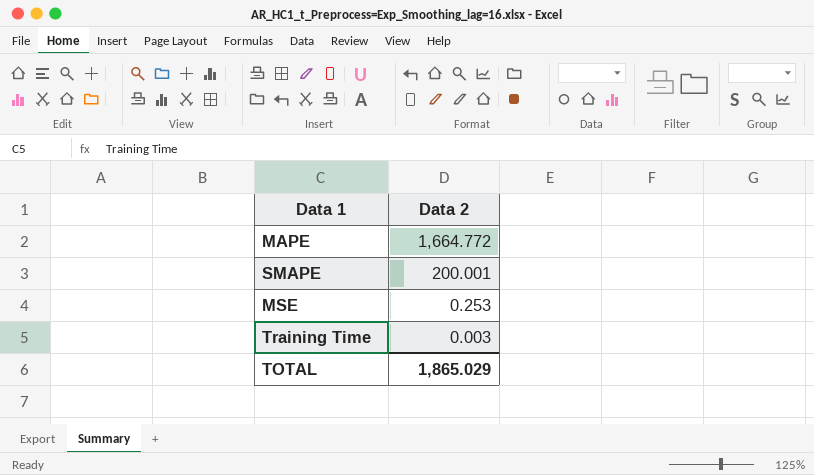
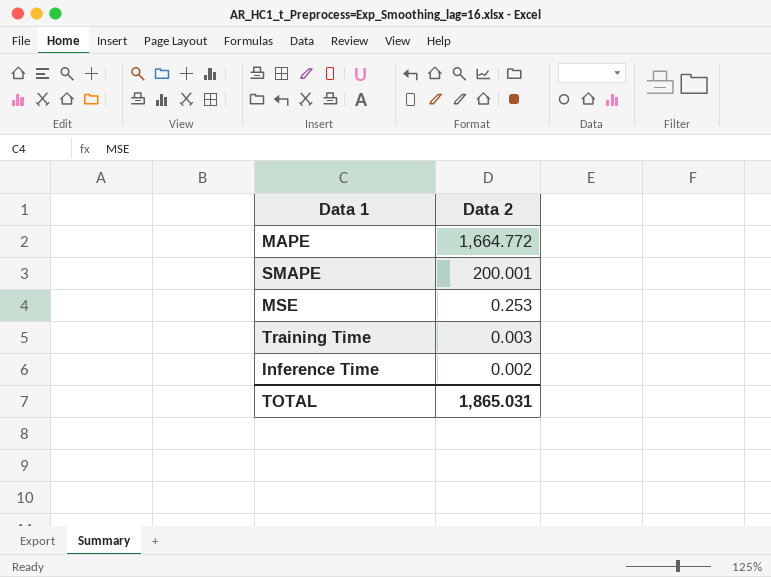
row Inference Time: none -> 0.002
TOTAL | Data 2: 1,865.029 -> 1,865.031

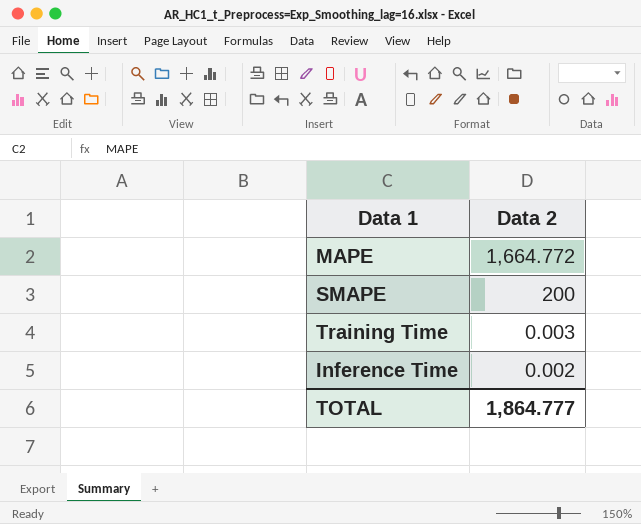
row MSE: 0.253 -> none
SMAPE | Data 2: 200.001 -> 200
TOTAL | Data 2: 1,865.031 -> 1,864.777

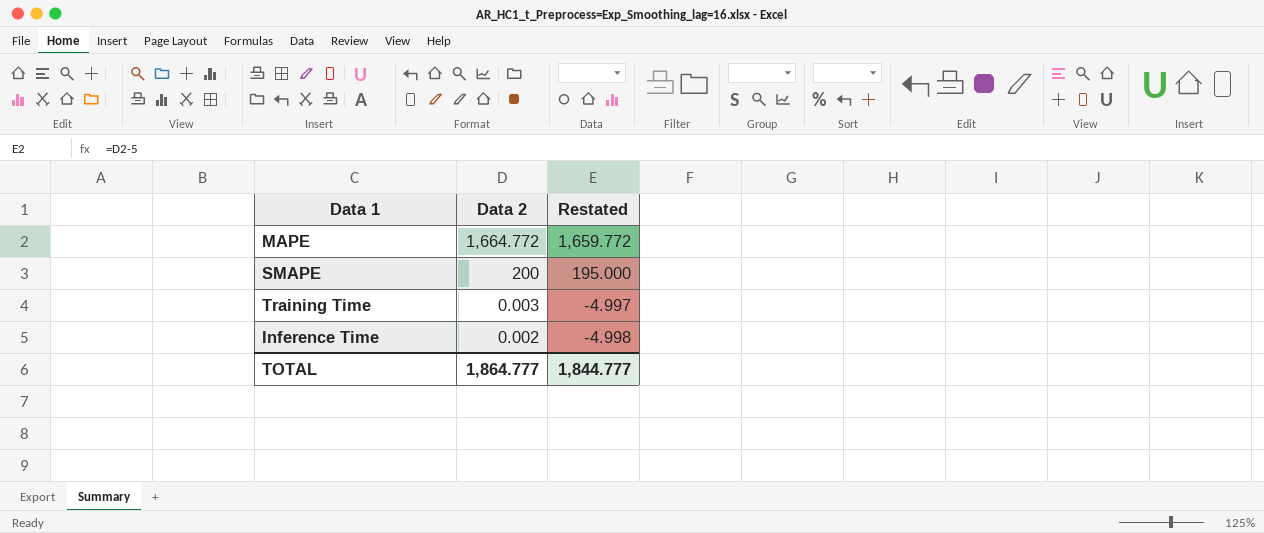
column Restated | formula: none -> [Data 2] - 5

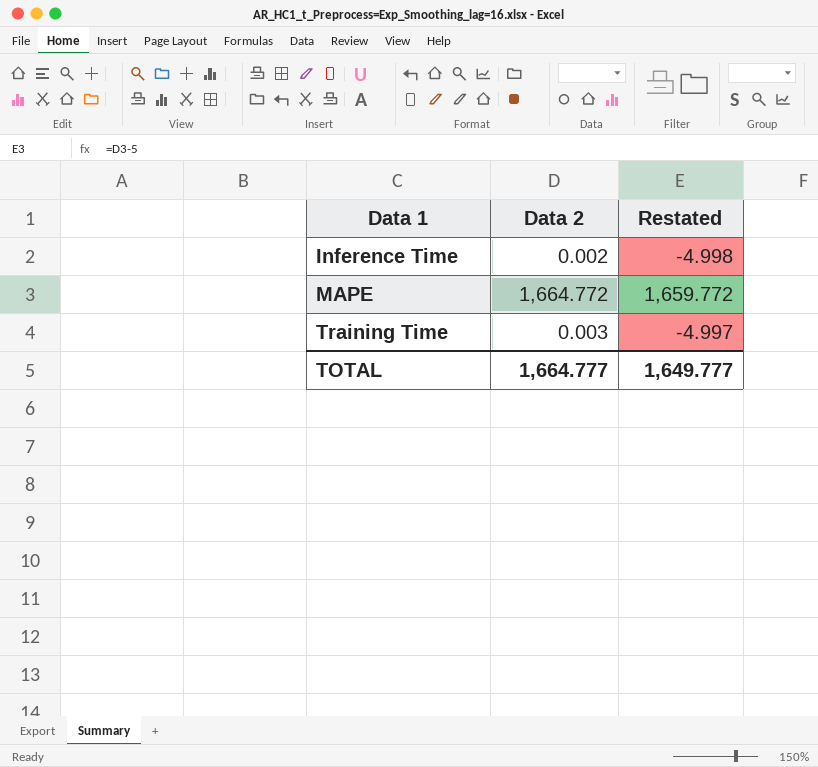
row order: Data 2 descending -> Data 1 ascending
row SMAPE: 200 | 195.000 -> none
TOTAL | Data 2: 1,864.777 -> 1,664.777
TOTAL | Restated: 1,844.777 -> 1,649.777

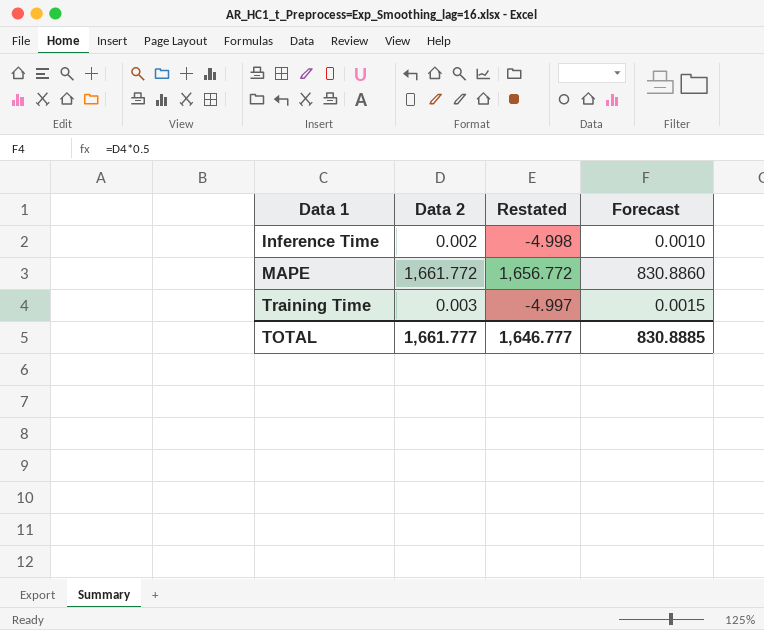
column Forecast | formula: none -> [Data 2] * 0.5
MAPE | Data 2: 1,664.772 -> 1,661.772
MAPE | Restated: 1,659.772 -> 1,656.772
TOTAL | Data 2: 1,664.777 -> 1,661.777
TOTAL | Restated: 1,649.777 -> 1,646.777

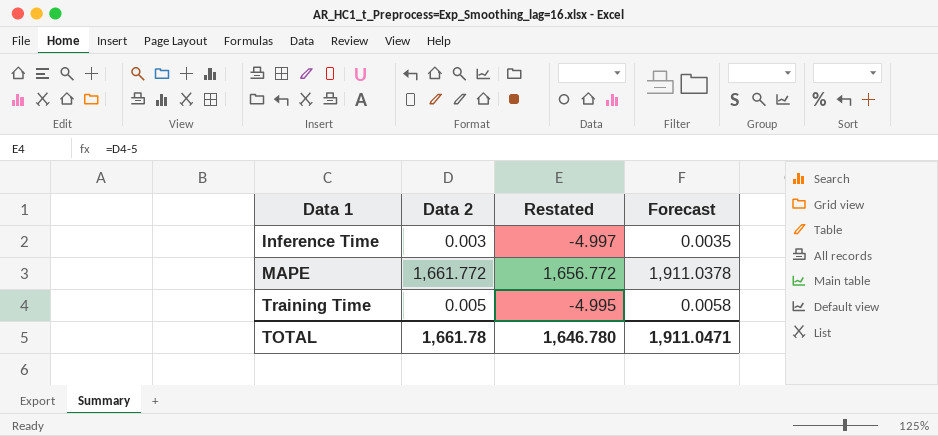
column Forecast | formula: [Data 2] * 0.5 -> [Data 2] * 1.15
Inference Time | Data 2: 0.002 -> 0.003
Inference Time | Restated: -4.998 -> -4.997
Training Time | Data 2: 0.003 -> 0.005
Training Time | Restated: -4.997 -> -4.995
TOTAL | Data 2: 1,661.777 -> 1,661.78
TOTAL | Restated: 1,646.777 -> 1,646.780
TOTAL | Forecast: 830.8885 -> 1,911.0471

